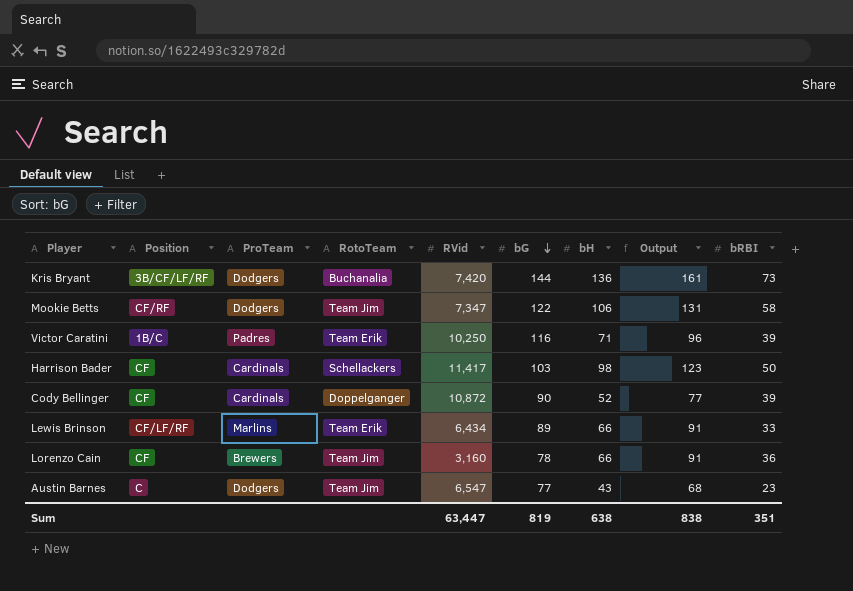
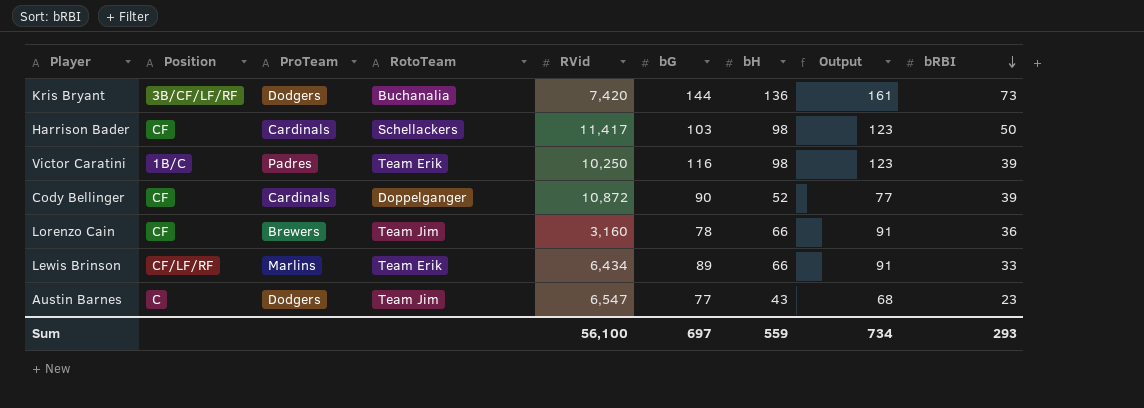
row order: bG descending -> bRBI descending
row Mookie Betts: CF/RF | Dodgers | Team Jim | 7,347 | 122 | 106 | 131 | 58 -> none
Victor Caratini | bH: 71 -> 98
Victor Caratini | Output: 96 -> 123
Sum | RVid: 63,447 -> 56,100
Sum | bG: 819 -> 697
Sum | bH: 638 -> 559
Sum | Output: 838 -> 734
Sum | bRBI: 351 -> 293

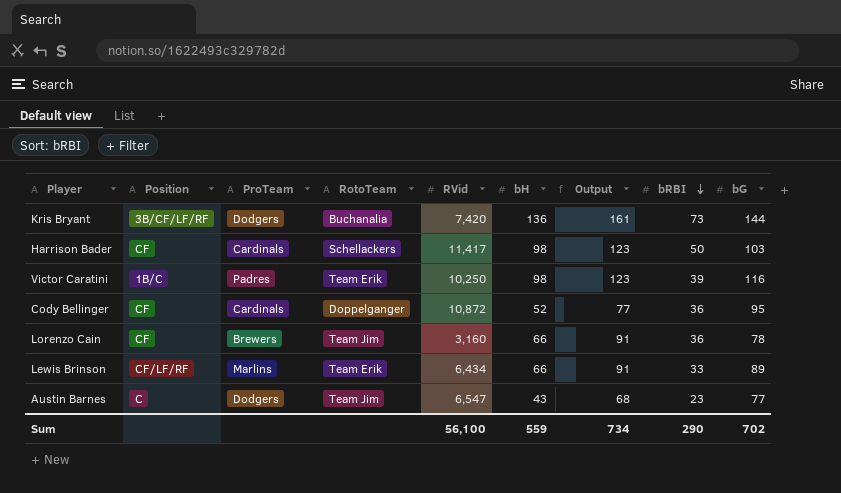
column bG | position: 6 -> 9
Cody Bellinger | bRBI: 39 -> 36
Cody Bellinger | bG: 90 -> 95
Sum | bRBI: 293 -> 290
Sum | bG: 697 -> 702

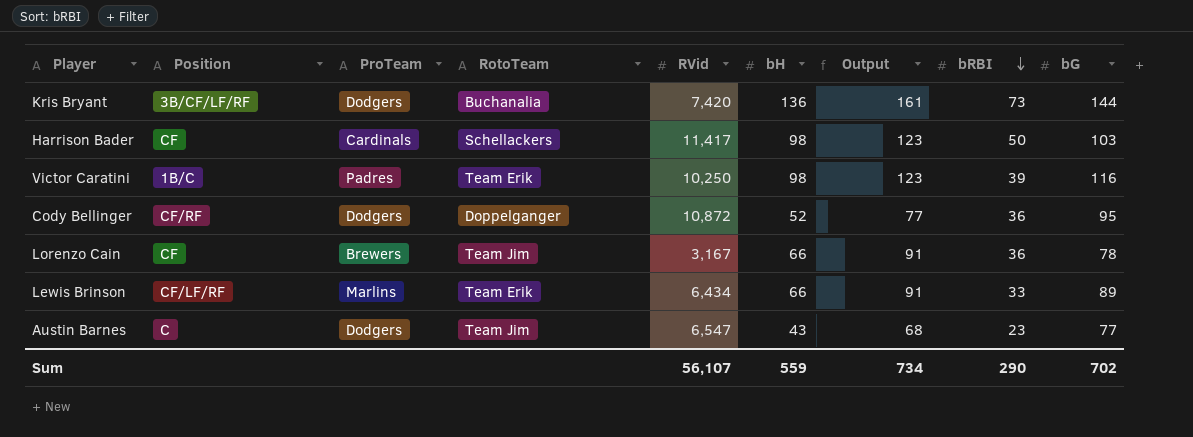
Cody Bellinger | Position: CF -> CF/RF
Cody Bellinger | ProTeam: Cardinals -> Dodgers
Lorenzo Cain | RVid: 3,160 -> 3,167
Sum | RVid: 56,100 -> 56,107

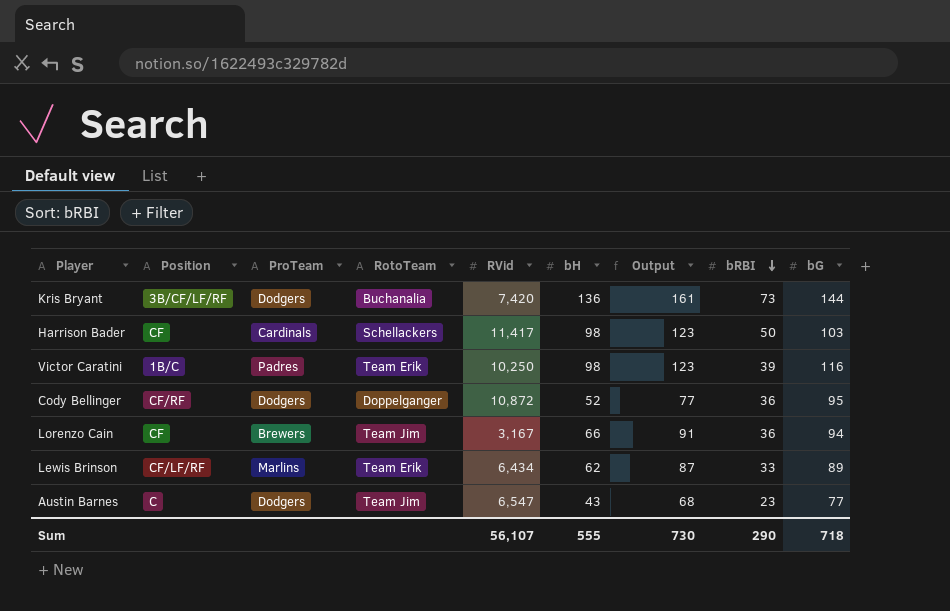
Lorenzo Cain | bG: 78 -> 94
Lewis Brinson | bH: 66 -> 62
Lewis Brinson | Output: 91 -> 87
Sum | bH: 559 -> 555
Sum | Output: 734 -> 730
Sum | bG: 702 -> 718

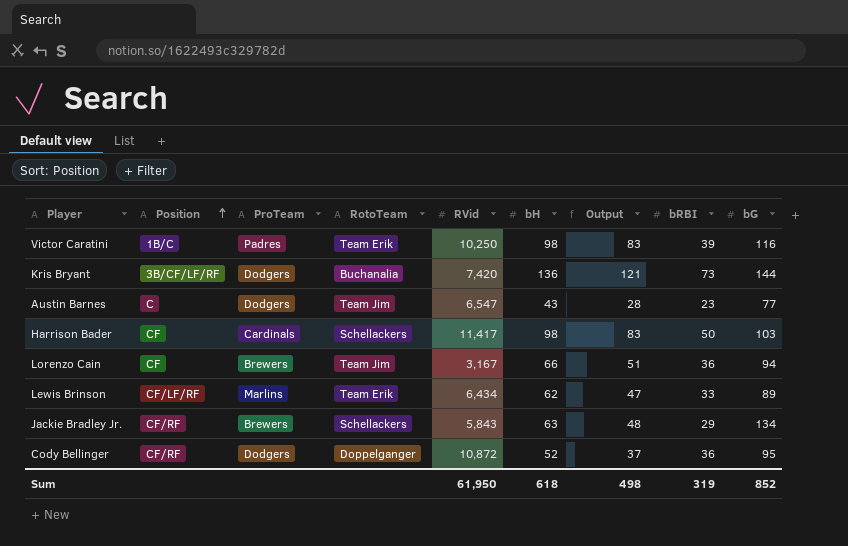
row order: bRBI descending -> Position ascending
column Output | formula: [bH] + 25 -> [bH] - 15
row Jackie Bradley Jr.: none -> CF/RF | Brewers | Schellackers | 5,843 | 63 | 48 | 29 | 134
Sum | RVid: 56,107 -> 61,950
Sum | bH: 555 -> 618
Sum | Output: 730 -> 498
Sum | bRBI: 290 -> 319
Sum | bG: 718 -> 852

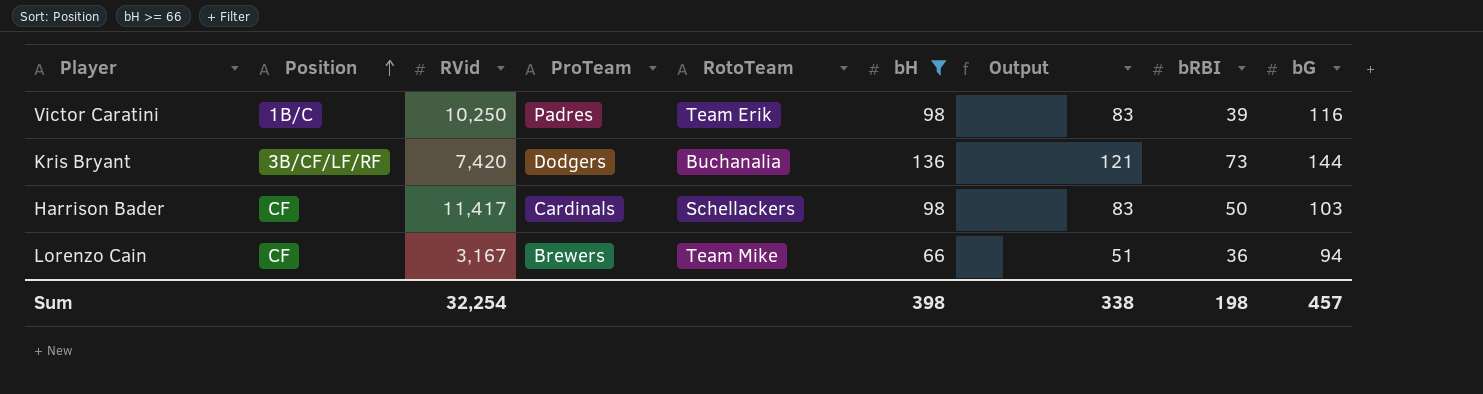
filter: none -> bH >= 66
column RVid | position: 5 -> 3
Lorenzo Cain | RotoTeam: Team Jim -> Team Mike
Sum | RVid: 61,950 -> 32,254
Sum | bH: 618 -> 398
Sum | Output: 498 -> 338
Sum | bRBI: 319 -> 198
Sum | bG: 852 -> 457

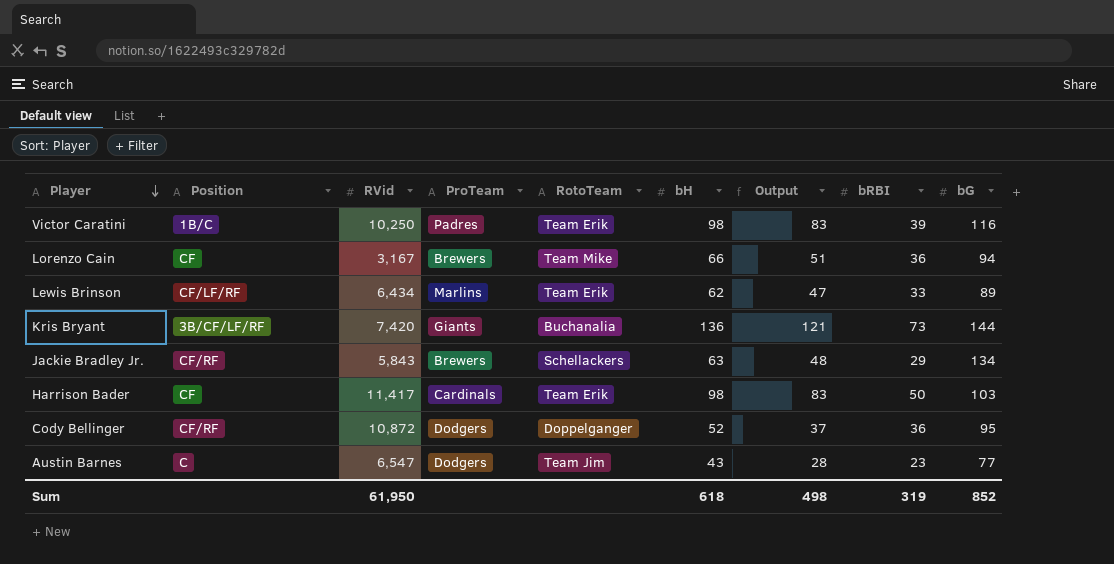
filter: bH >= 66 -> none
row order: Position ascending -> Player descending
Kris Bryant | ProTeam: Dodgers -> Giants
Harrison Bader | RotoTeam: Schellackers -> Team Erik
Sum | RVid: 32,254 -> 61,950
Sum | bH: 398 -> 618
Sum | Output: 338 -> 498
Sum | bRBI: 198 -> 319
Sum | bG: 457 -> 852

